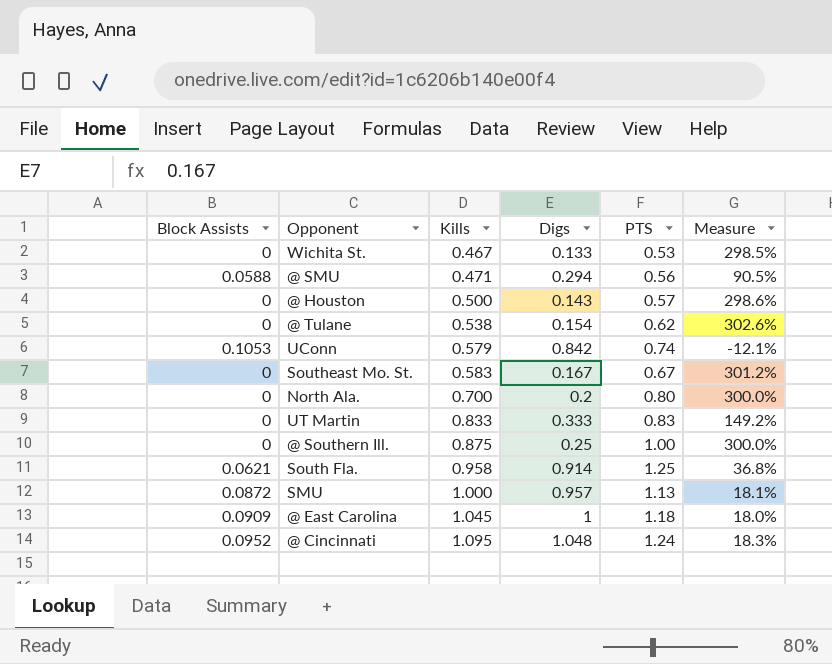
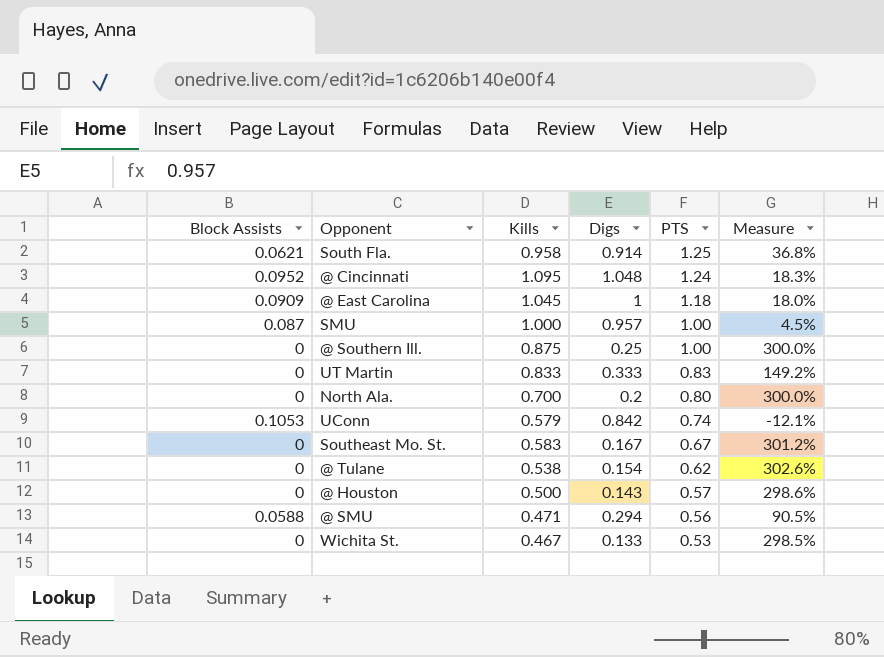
row order: Kills ascending -> PTS descending
SMU | Block Assists: 0.0872 -> 0.087
SMU | PTS: 1.13 -> 1.00
SMU | Measure: 18.1% -> 4.5%

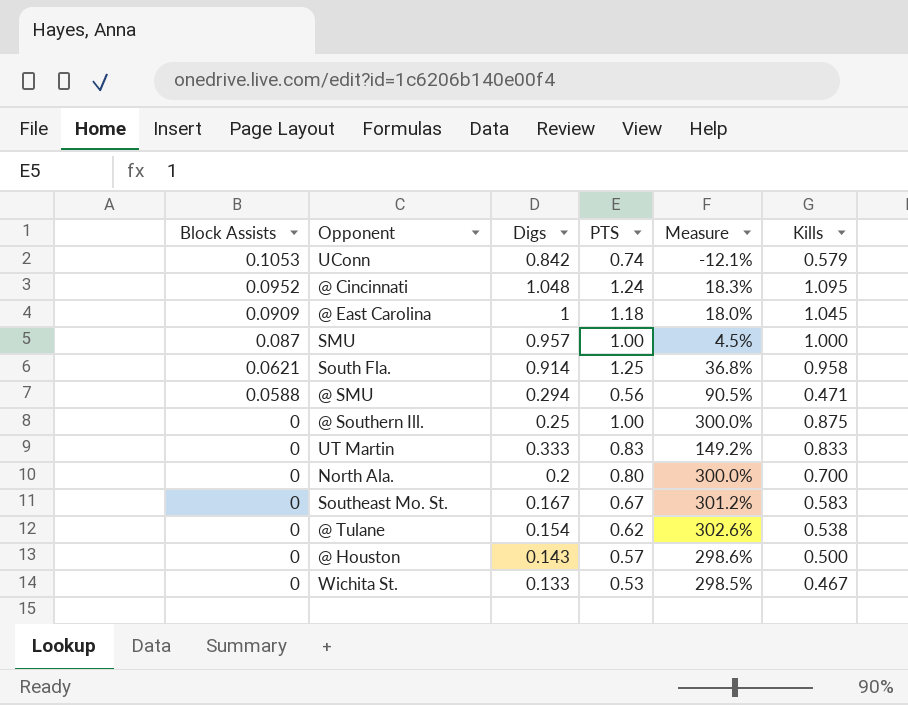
row order: PTS descending -> Block Assists descending
column Kills | position: 3 -> 6

